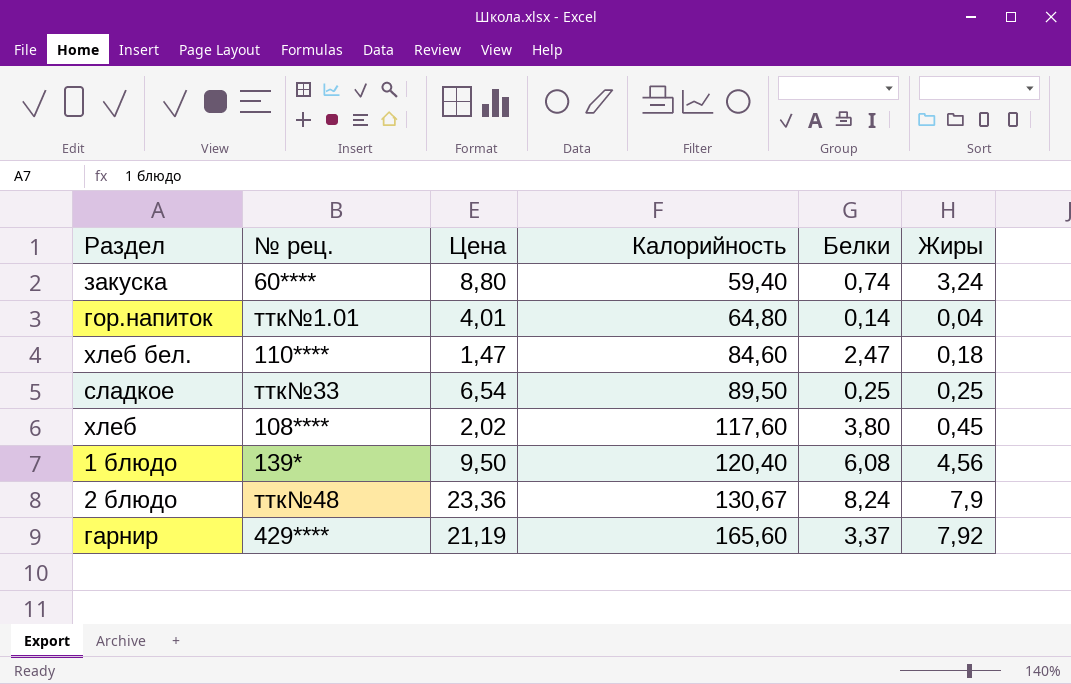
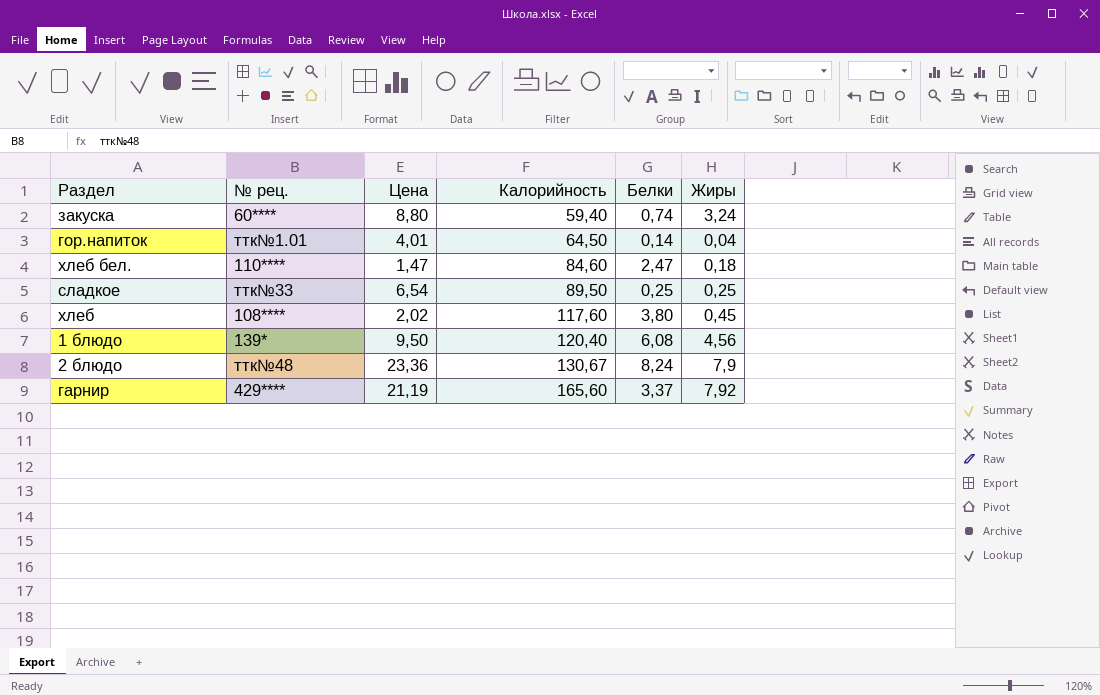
гор.напиток | Калорийность: 64,80 -> 64,50

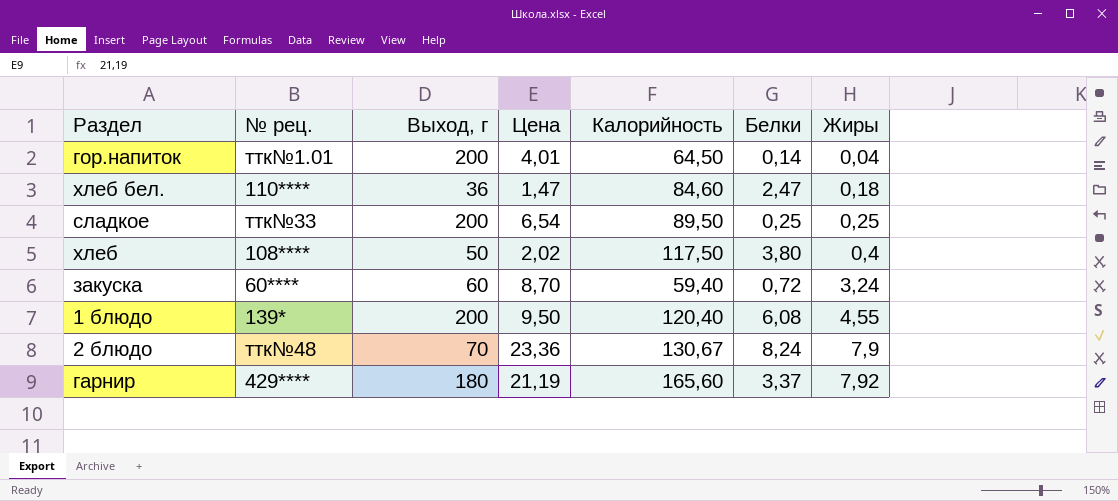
row order: Калорийность ascending -> Жиры ascending
column Выход, г | position: none -> 3
хлеб | Калорийность: 117,60 -> 117,50
хлеб | Жиры: 0,45 -> 0,4
закуска | Цена: 8,80 -> 8,70
закуска | Белки: 0,74 -> 0,72
1 блюдо | Жиры: 4,56 -> 4,55

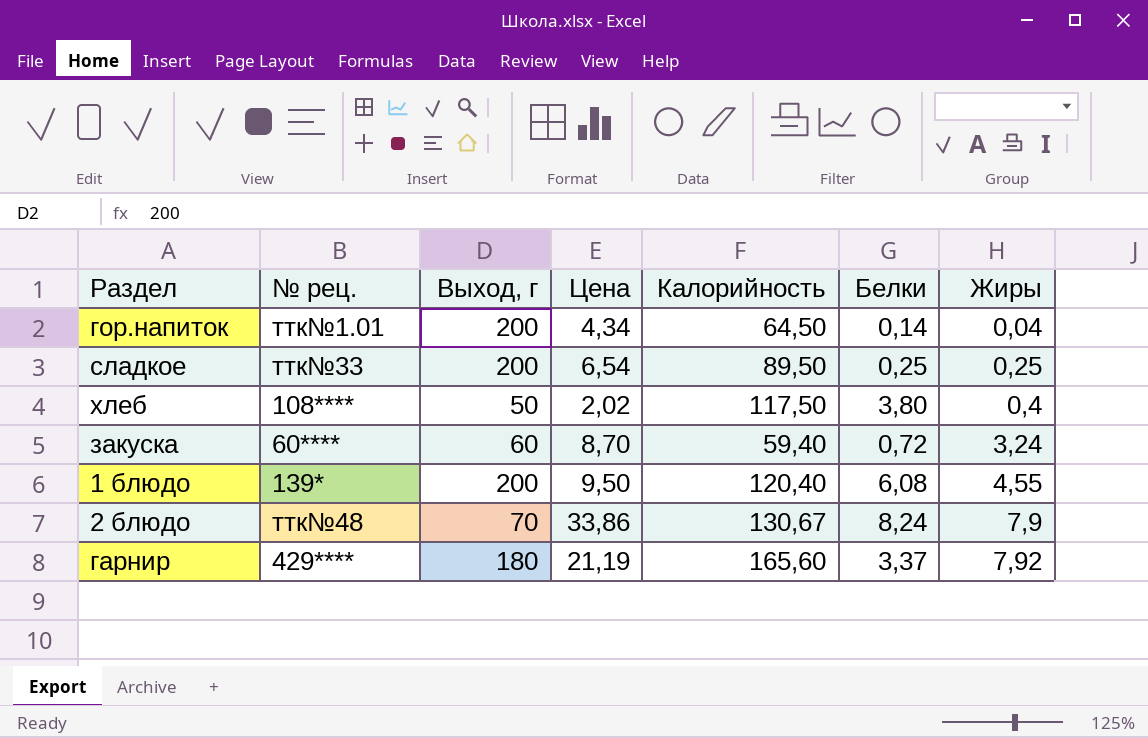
row хлеб бел.: 110**** | 36 | 1,47 | 84,60 | 2,47 | 0,18 -> none
гор.напиток | Цена: 4,01 -> 4,34
2 блюдо | Цена: 23,36 -> 33,86

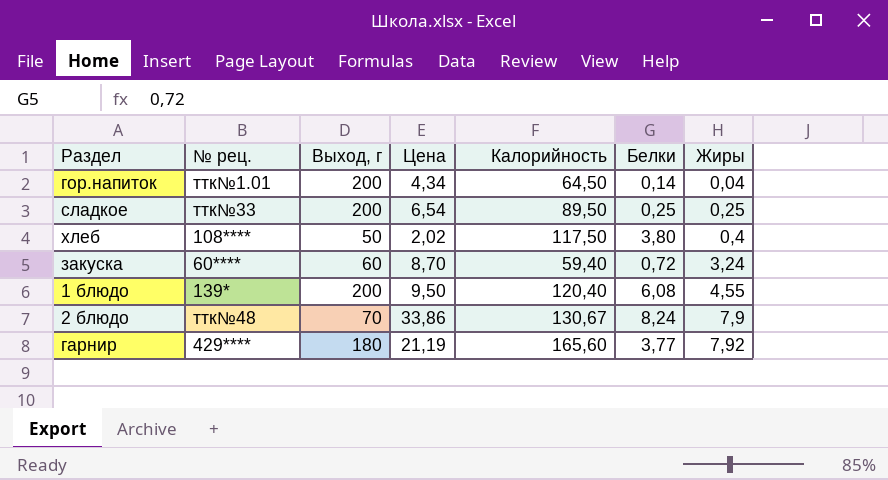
гарнир | Белки: 3,37 -> 3,77

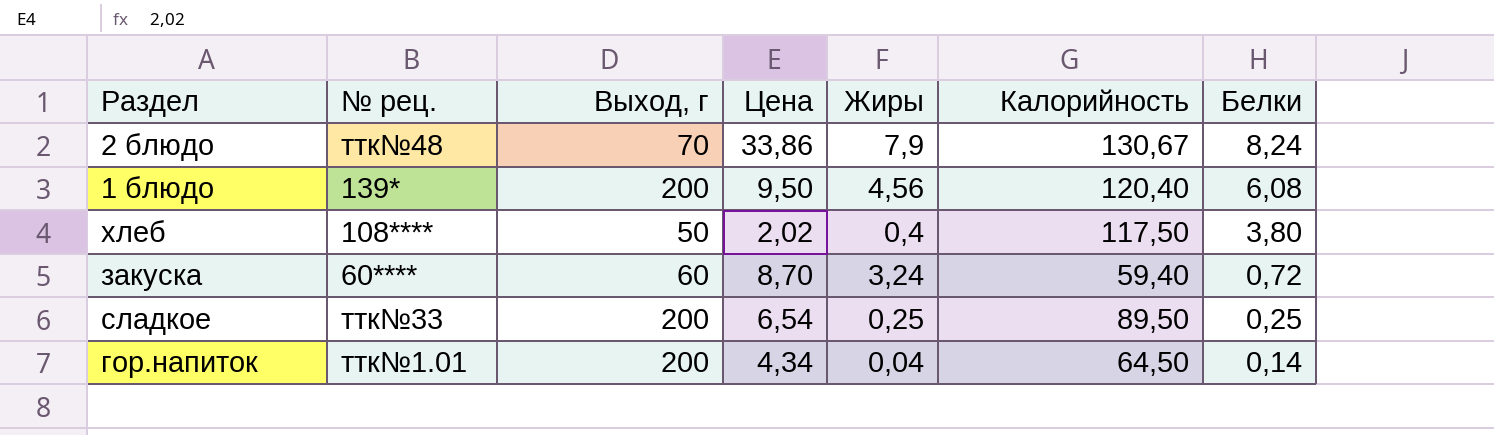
row order: Жиры ascending -> Белки descending
column Жиры | position: 7 -> 5
row гарнир: 429**** | 180 | 21,19 | 165,60 | 3,77 | 7,92 -> none
1 блюдо | Жиры: 4,55 -> 4,56

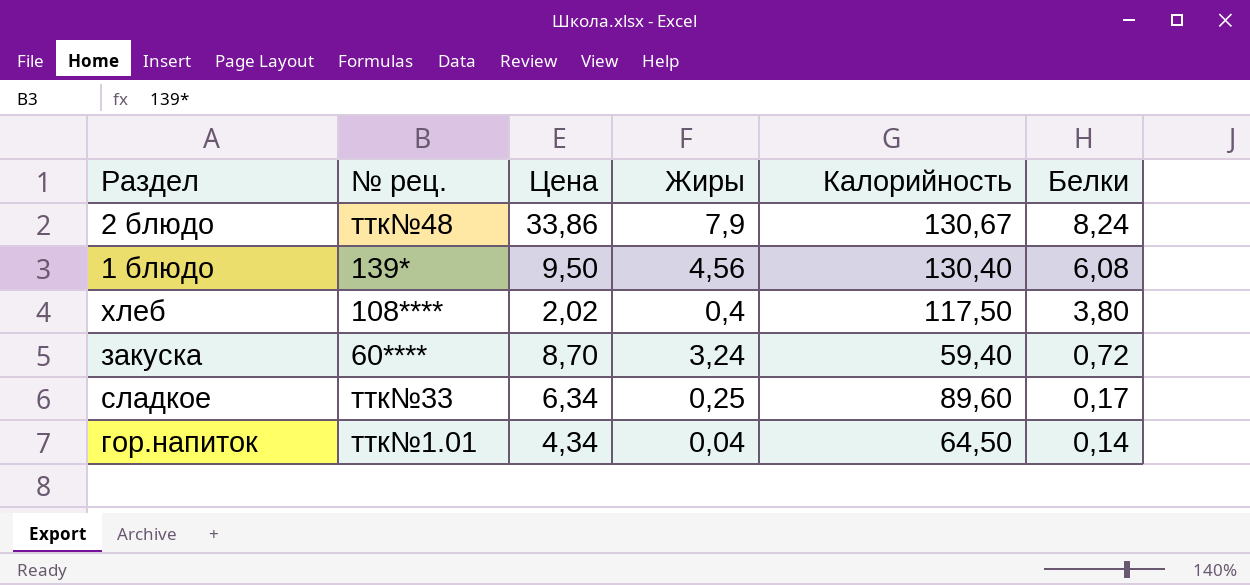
column Выход, г | position: 3 -> none
1 блюдо | Калорийность: 120,40 -> 130,40
сладкое | Цена: 6,54 -> 6,34
сладкое | Калорийность: 89,50 -> 89,60
сладкое | Белки: 0,25 -> 0,17

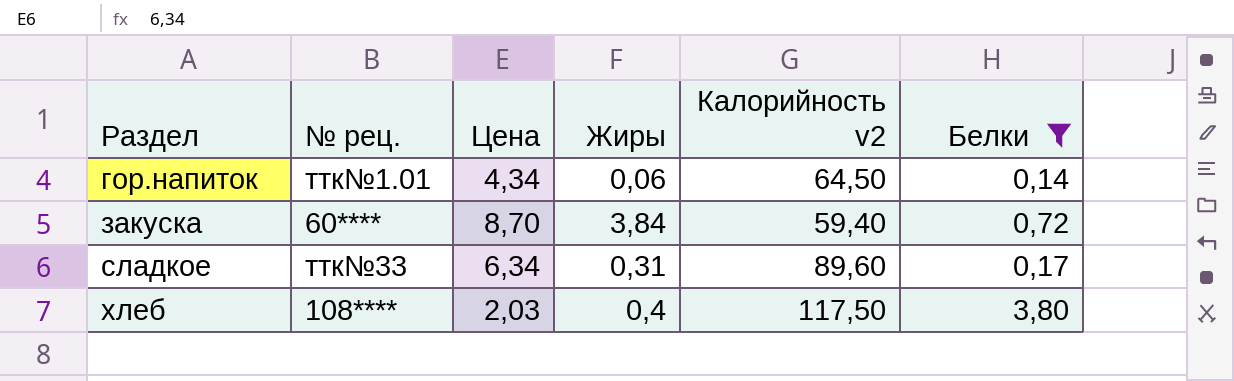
filter: none -> Белки <= 3,80
row order: Белки descending -> Раздел ascending
column name: Калорийность -> Калорийность v2
гор.напиток | Жиры: 0,04 -> 0,06
закуска | Жиры: 3,24 -> 3,84
сладкое | Жиры: 0,25 -> 0,31
хлеб | Цена: 2,02 -> 2,03

